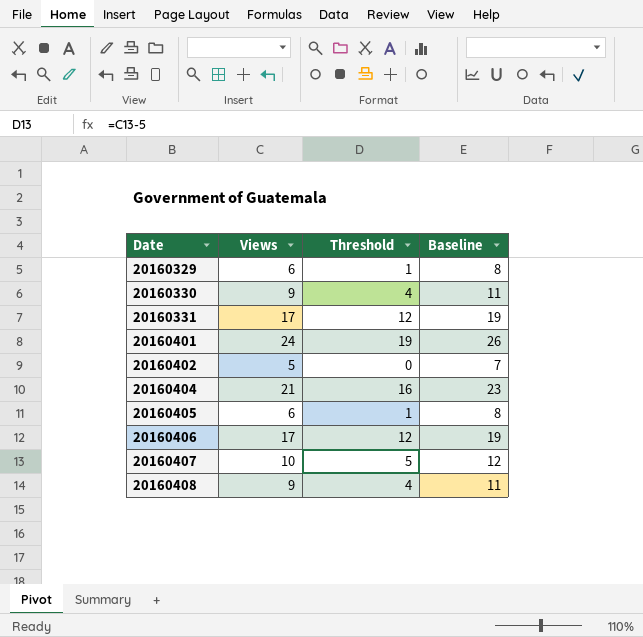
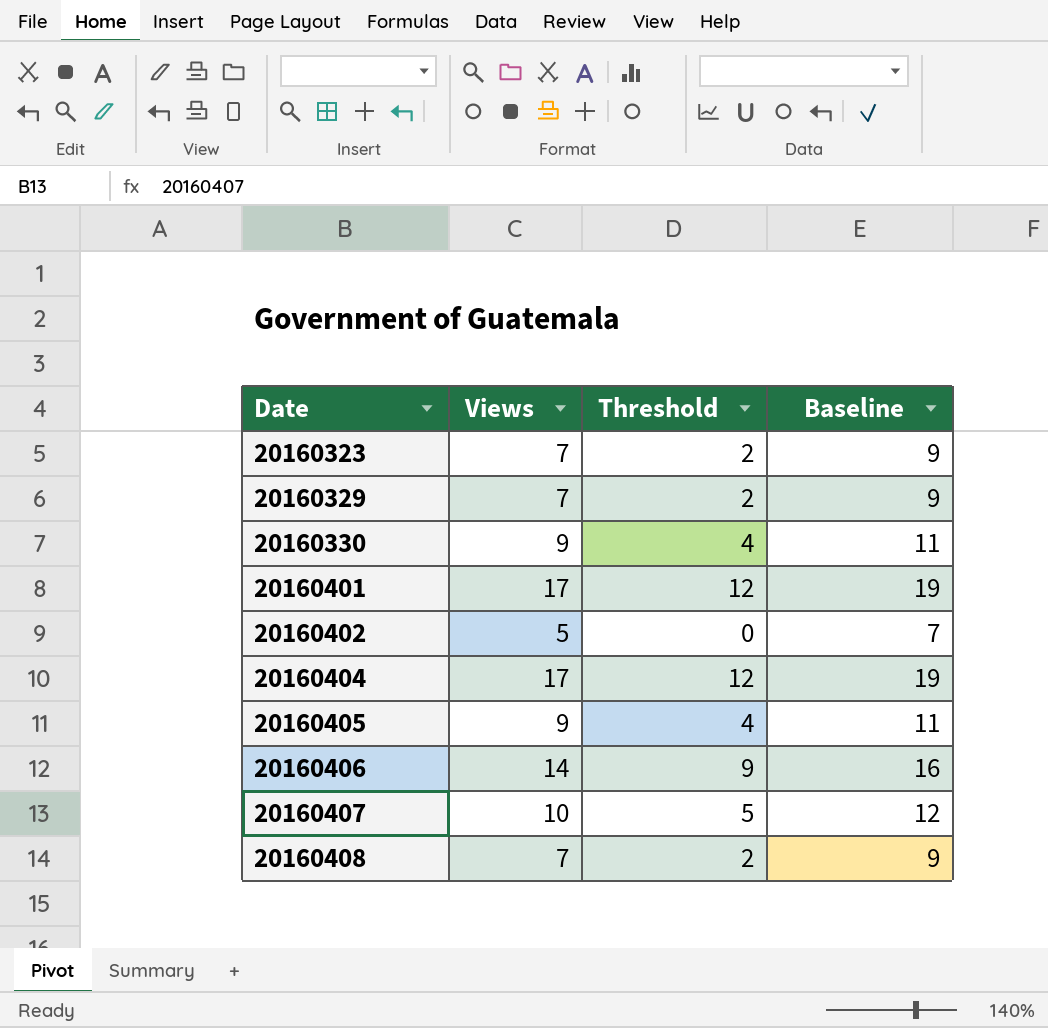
row 20160331: 17 | 12 | 19 -> none
row 20160323: none -> 7 | 2 | 9
20160329 | Views: 6 -> 7
20160329 | Threshold: 1 -> 2
20160329 | Baseline: 8 -> 9
20160401 | Views: 24 -> 17
20160401 | Threshold: 19 -> 12
20160401 | Baseline: 26 -> 19
20160404 | Views: 21 -> 17
20160404 | Threshold: 16 -> 12
20160404 | Baseline: 23 -> 19
20160405 | Views: 6 -> 9
20160405 | Threshold: 1 -> 4
20160405 | Baseline: 8 -> 11
20160406 | Views: 17 -> 14
20160406 | Threshold: 12 -> 9
20160406 | Baseline: 19 -> 16
20160408 | Views: 9 -> 7
20160408 | Threshold: 4 -> 2
20160408 | Baseline: 11 -> 9

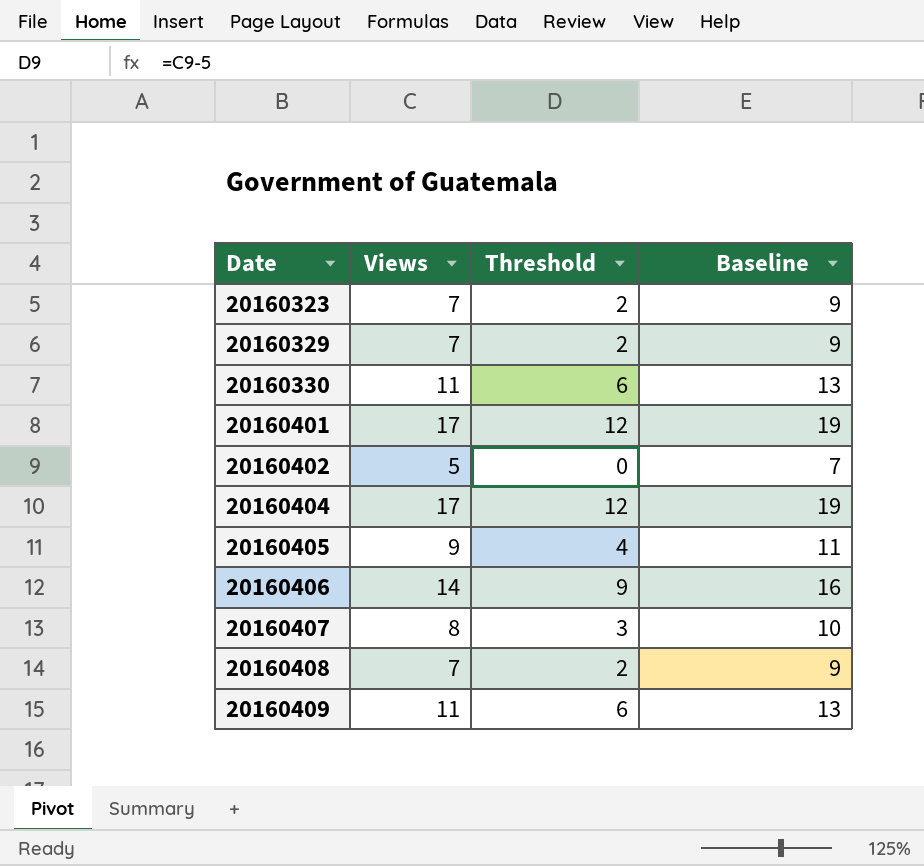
20160330 | Views: 9 -> 11
20160330 | Threshold: 4 -> 6
20160330 | Baseline: 11 -> 13
20160407 | Views: 10 -> 8
20160407 | Threshold: 5 -> 3
20160407 | Baseline: 12 -> 10
row 20160409: none -> 11 | 6 | 13

